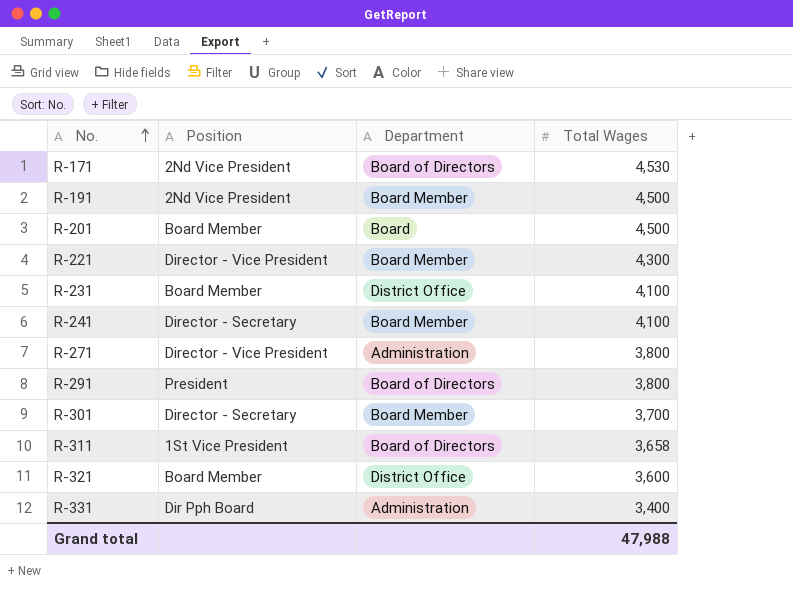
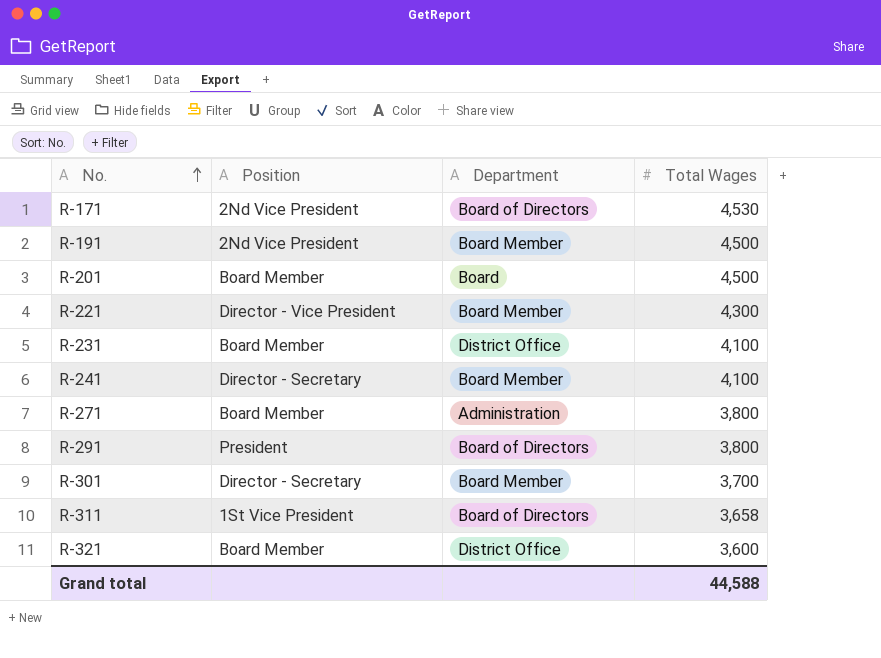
row R-331: Dir Pph Board | Administration | 3,400 -> none
R-271 | Position: Director - Vice President -> Board Member
Grand total | Total Wages: 47,988 -> 44,588

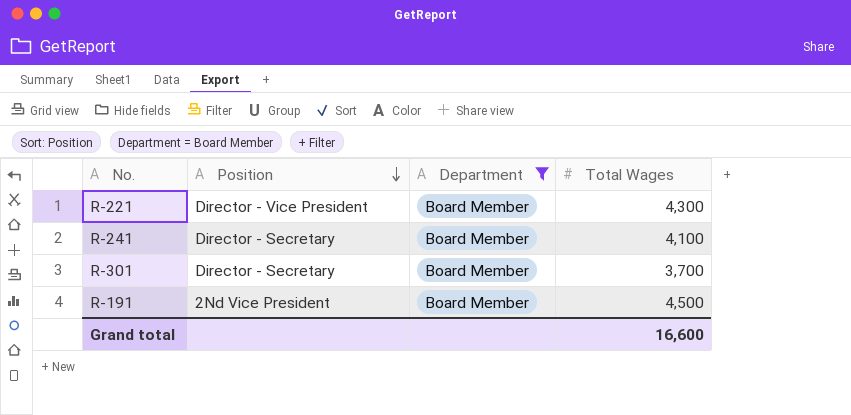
filter: none -> Department = Board Member
row order: No. ascending -> Position descending
Grand total | Total Wages: 44,588 -> 16,600

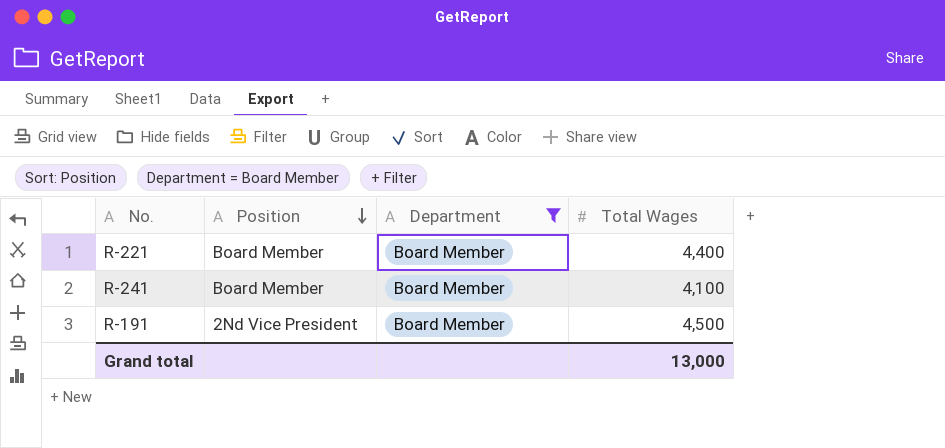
row R-301: Director - Secretary | Board Member | 3,700 -> none
R-221 | Position: Director - Vice President -> Board Member
R-221 | Total Wages: 4,300 -> 4,400
R-241 | Position: Director - Secretary -> Board Member
Grand total | Total Wages: 16,600 -> 13,000

